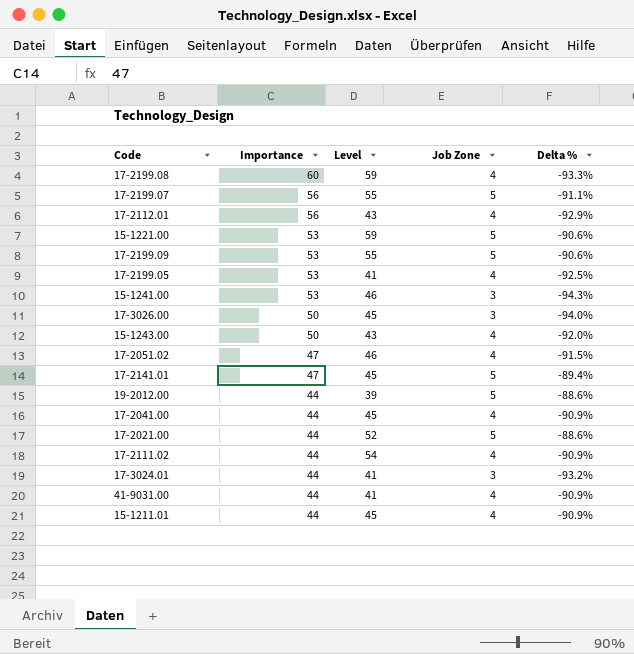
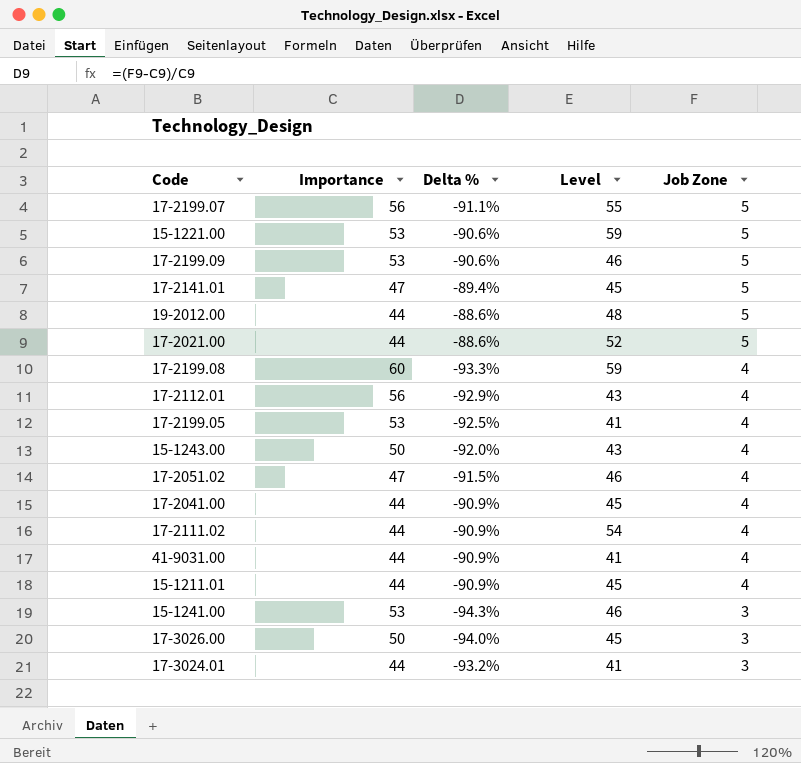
row order: Importance descending -> Job Zone descending
column Delta % | position: 5 -> 3
17-2199.09 | Level: 55 -> 46
19-2012.00 | Level: 39 -> 48

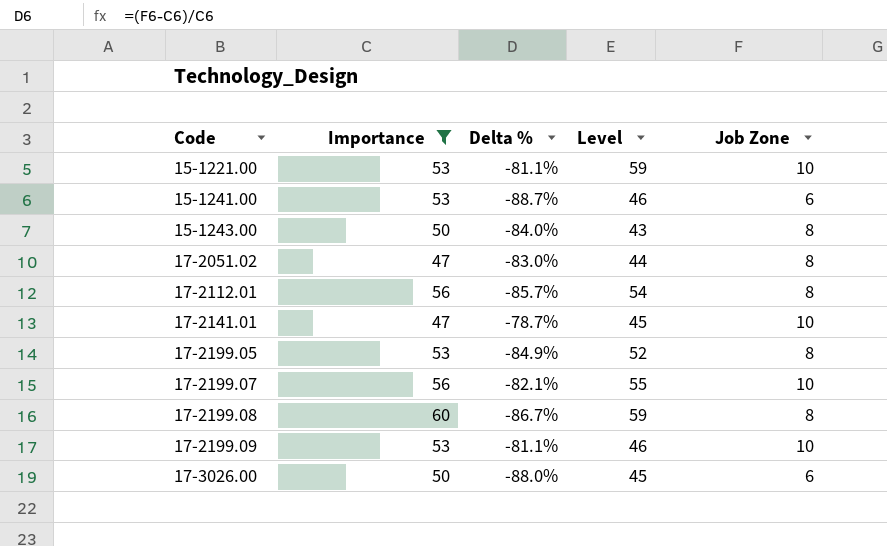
filter: none -> Importance != 44
row order: Job Zone descending -> Code ascending
15-1221.00 | Delta %: -90.6% -> -81.1%
15-1221.00 | Job Zone: 5 -> 10
15-1241.00 | Delta %: -94.3% -> -88.7%
15-1241.00 | Job Zone: 3 -> 6
15-1243.00 | Delta %: -92.0% -> -84.0%
15-1243.00 | Job Zone: 4 -> 8
17-2051.02 | Delta %: -91.5% -> -83.0%
17-2051.02 | Level: 46 -> 44
17-2051.02 | Job Zone: 4 -> 8
17-2112.01 | Delta %: -92.9% -> -85.7%
17-2112.01 | Level: 43 -> 54
17-2112.01 | Job Zone: 4 -> 8
17-2141.01 | Delta %: -89.4% -> -78.7%
17-2141.01 | Job Zone: 5 -> 10
17-2199.05 | Delta %: -92.5% -> -84.9%
17-2199.05 | Level: 41 -> 52
17-2199.05 | Job Zone: 4 -> 8
17-2199.07 | Delta %: -91.1% -> -82.1%
17-2199.07 | Job Zone: 5 -> 10
17-2199.08 | Delta %: -93.3% -> -86.7%
17-2199.08 | Job Zone: 4 -> 8
17-2199.09 | Delta %: -90.6% -> -81.1%
17-2199.09 | Job Zone: 5 -> 10
17-3026.00 | Delta %: -94.0% -> -88.0%
17-3026.00 | Job Zone: 3 -> 6

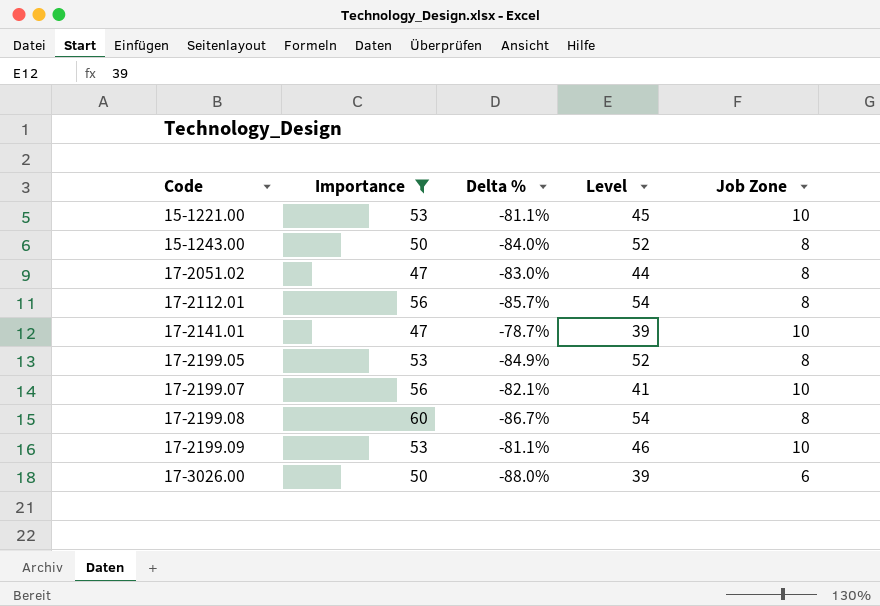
row 15-1241.00: 53 | -88.7% | 46 | 6 -> none
15-1221.00 | Level: 59 -> 45
15-1243.00 | Level: 43 -> 52
17-2141.01 | Level: 45 -> 39
17-2199.07 | Level: 55 -> 41
17-2199.08 | Level: 59 -> 54
17-3026.00 | Level: 45 -> 39

